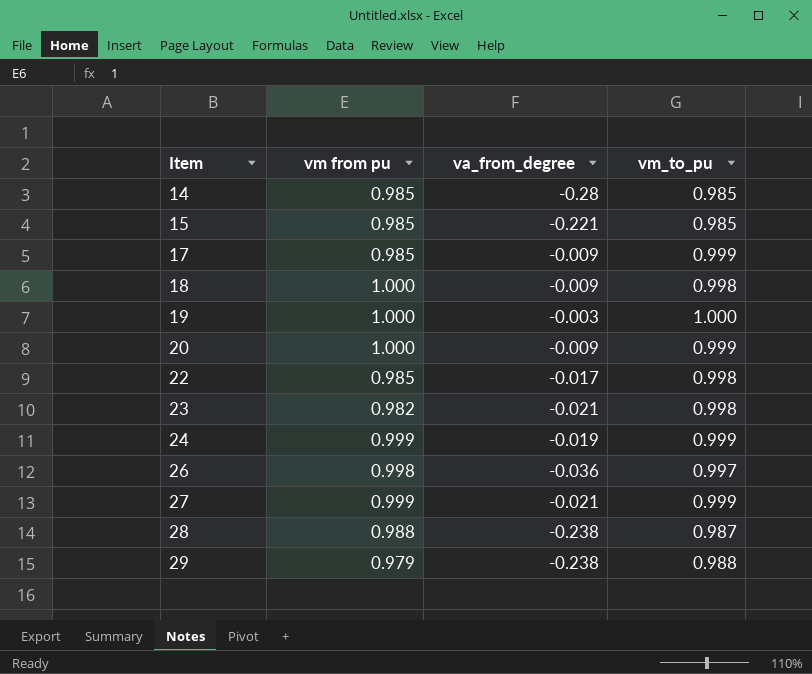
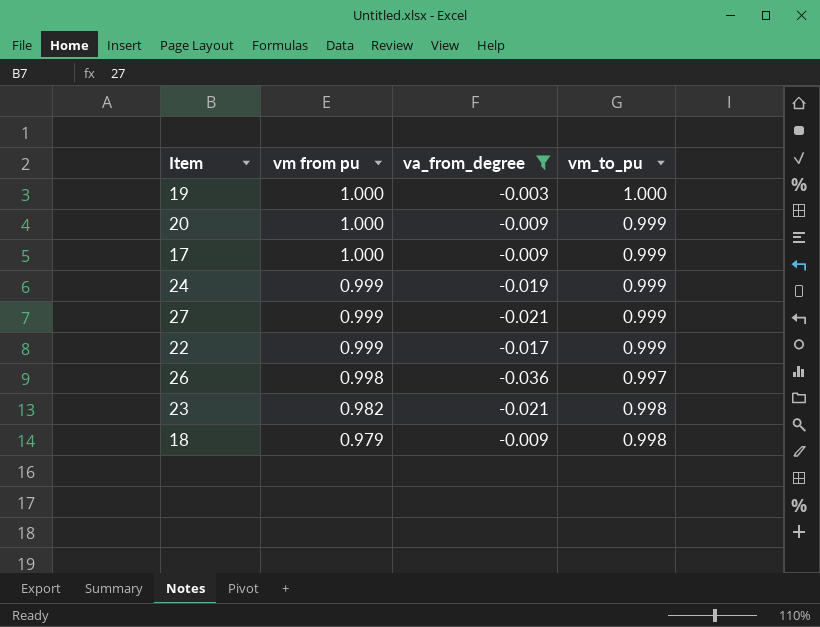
filter: none -> va_from_degree >= -0.036
row order: Item ascending -> vm from pu descending
17 | vm from pu: 0.985 -> 1.000
22 | vm from pu: 0.985 -> 0.999
22 | vm_to_pu: 0.998 -> 0.999
18 | vm from pu: 1.000 -> 0.979

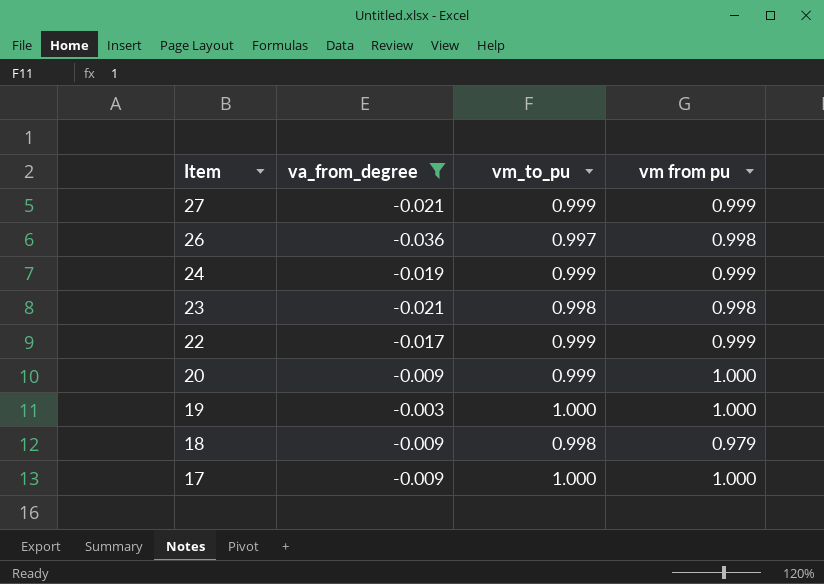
row order: vm from pu descending -> Item descending
column vm from pu | position: 2 -> 4
23 | vm from pu: 0.982 -> 0.998
17 | vm_to_pu: 0.999 -> 1.000

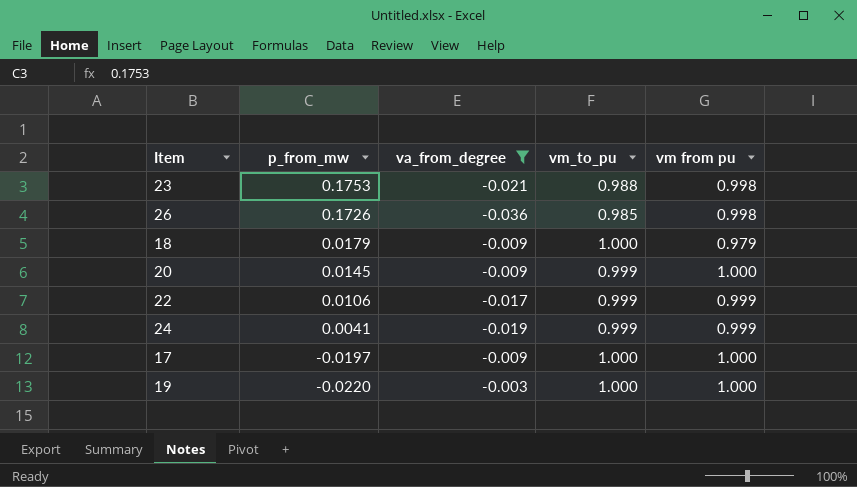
row order: Item descending -> p_from_mw descending
column p_from_mw | position: none -> 2
row 27: -0.021 | 0.999 | 0.999 -> none
23 | vm_to_pu: 0.998 -> 0.988
26 | vm_to_pu: 0.997 -> 0.985
18 | vm_to_pu: 0.998 -> 1.000

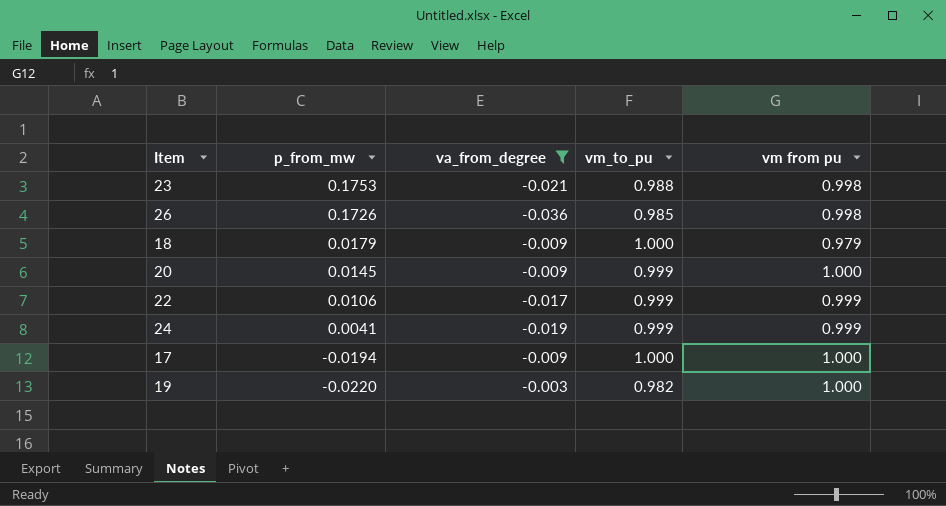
17 | p_from_mw: -0.0197 -> -0.0194
19 | vm_to_pu: 1.000 -> 0.982

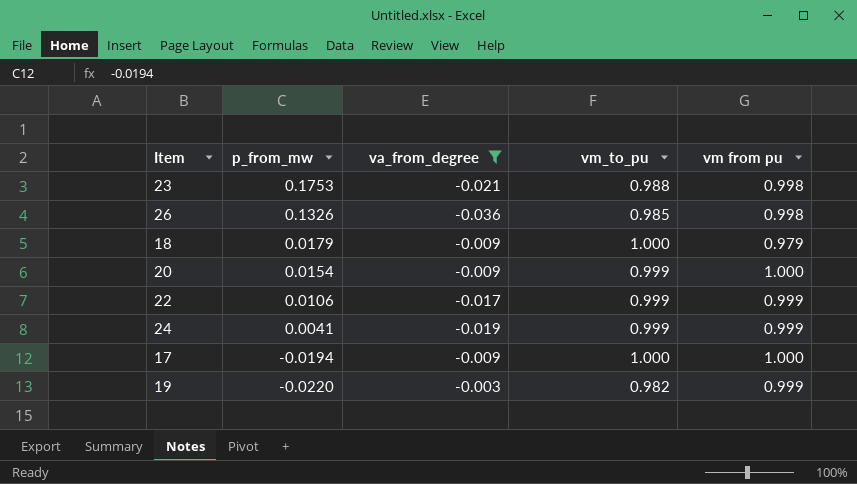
26 | p_from_mw: 0.1726 -> 0.1326
20 | p_from_mw: 0.0145 -> 0.0154
19 | vm from pu: 1.000 -> 0.999

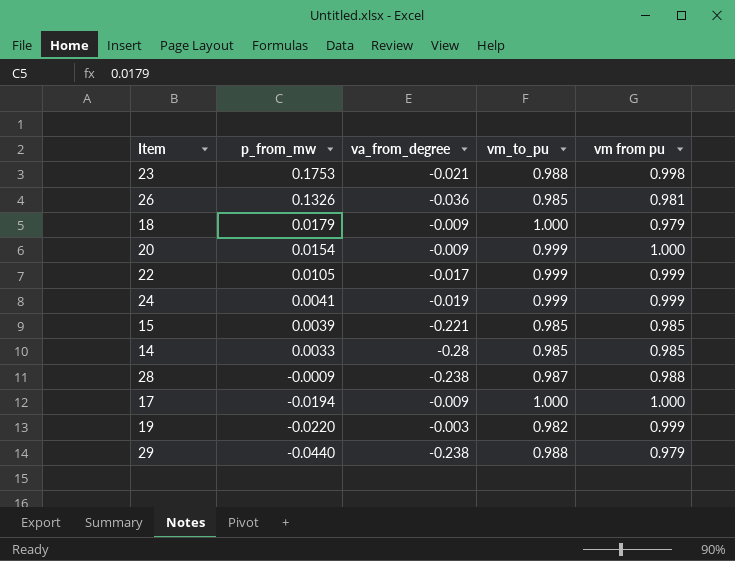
filter: va_from_degree >= -0.036 -> none
26 | vm from pu: 0.998 -> 0.981
22 | p_from_mw: 0.0106 -> 0.0105

